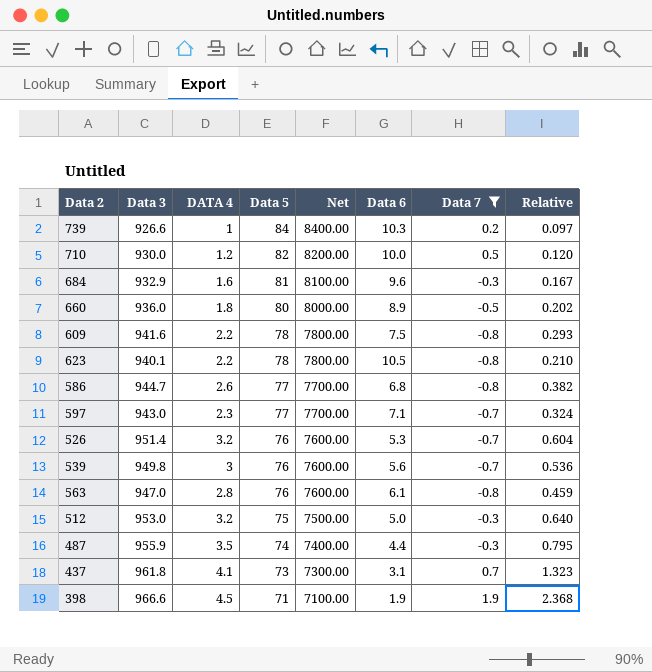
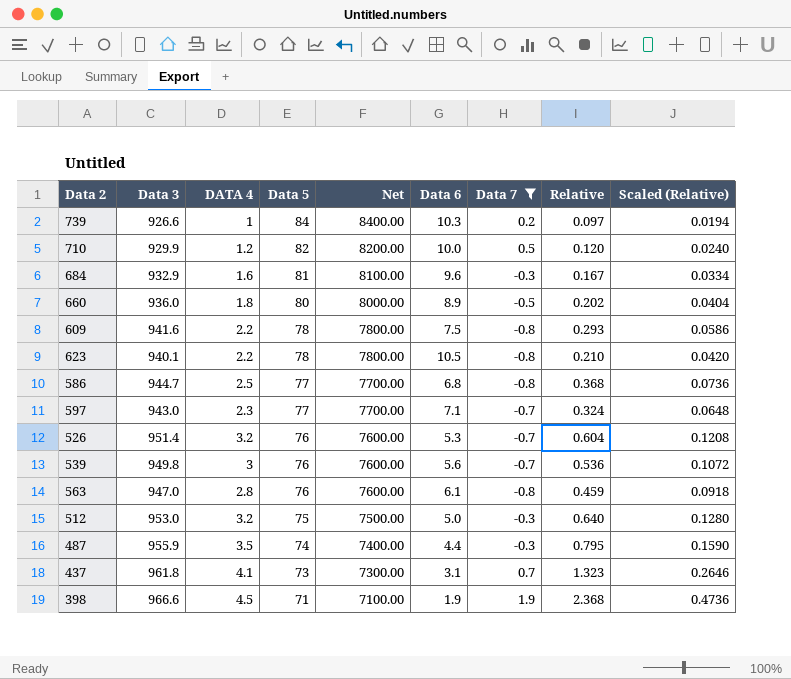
column Scaled (Relative) | formula: none -> [Relative] * 0.2
710 | Data 3: 930.0 -> 929.9
586 | DATA 4: 2.6 -> 2.5
586 | Relative: 0.382 -> 0.368

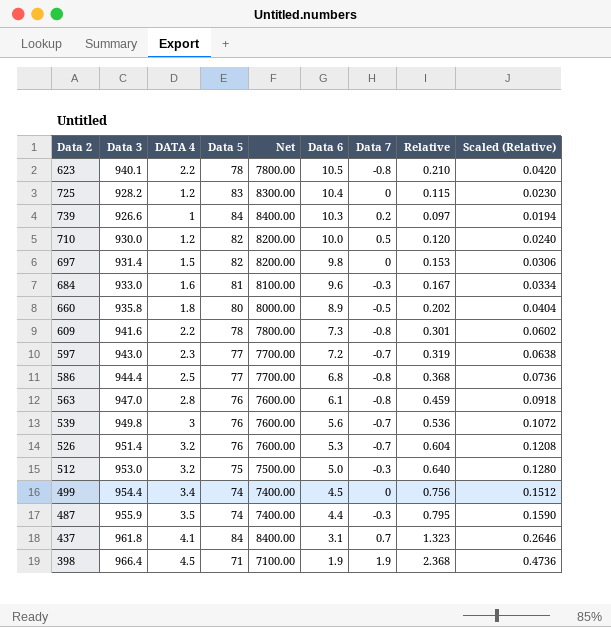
filter: Data 7 != 0 -> none
row order: Data 5 descending -> Data 6 descending
710 | Data 3: 929.9 -> 930.0
684 | Data 3: 932.9 -> 933.0
660 | Data 3: 936.0 -> 935.8
609 | Data 6: 7.5 -> 7.3
609 | Relative: 0.293 -> 0.301
609 | Scaled (Relative): 0.0586 -> 0.0602
597 | Data 6: 7.1 -> 7.2
597 | Relative: 0.324 -> 0.319
597 | Scaled (Relative): 0.0648 -> 0.0638
586 | Data 3: 944.7 -> 944.4
437 | Data 5: 73 -> 84
437 | Net: 7300.00 -> 8400.00
398 | Data 3: 966.6 -> 966.4

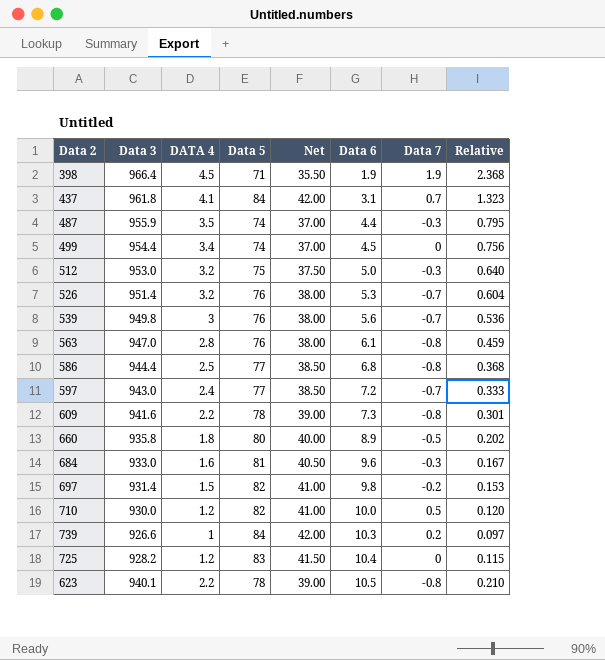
row order: Data 6 descending -> Data 6 ascending
column Scaled (Relative) | formula: [Relative] * 0.2 -> none
column Net | formula: [Data 5] * 100 -> [Data 5] * 0.5
597 | DATA 4: 2.3 -> 2.4
597 | Relative: 0.319 -> 0.333
697 | Data 7: 0 -> -0.2

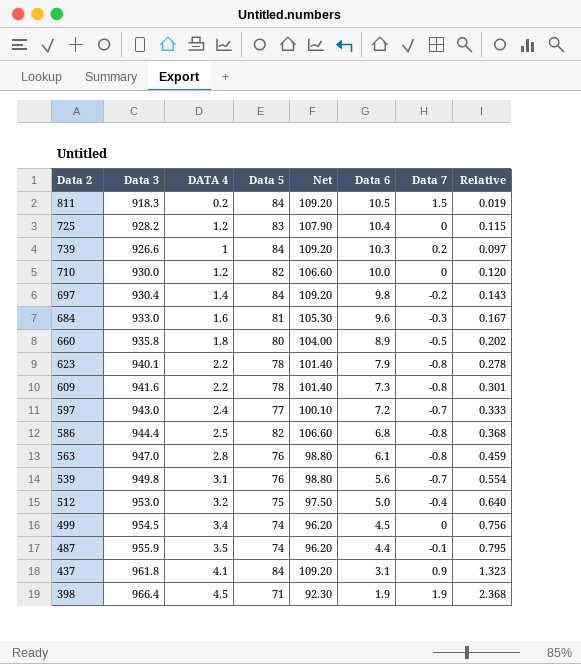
row order: Data 6 ascending -> Data 6 descending
column Net | formula: [Data 5] * 0.5 -> [Data 5] * 1.3
row 526: 951.4 | 3.2 | 76 | 38.00 | 5.3 | -0.7 | 0.604 -> none
row 811: none -> 918.3 | 0.2 | 84 | 109.20 | 10.5 | 1.5 | 0.019
710 | Data 7: 0.5 -> 0
697 | Data 3: 931.4 -> 930.4
697 | DATA 4: 1.5 -> 1.4
697 | Data 5: 82 -> 84
697 | Relative: 0.153 -> 0.143
623 | Data 6: 10.5 -> 7.9
623 | Relative: 0.210 -> 0.278
586 | Data 5: 77 -> 82
539 | DATA 4: 3 -> 3.1
539 | Relative: 0.536 -> 0.554
512 | Data 7: -0.3 -> -0.4
499 | Data 3: 954.4 -> 954.5
487 | Data 7: -0.3 -> -0.1
437 | Data 7: 0.7 -> 0.9

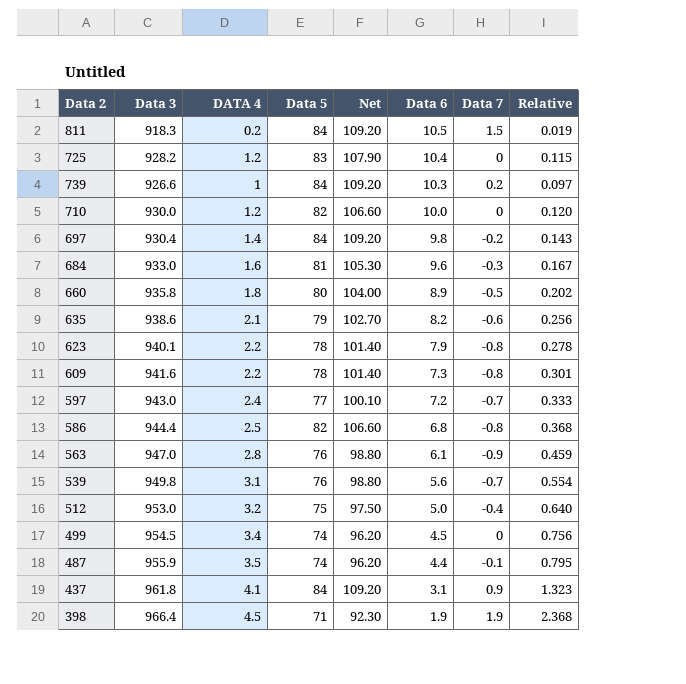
row 635: none -> 938.6 | 2.1 | 79 | 102.70 | 8.2 | -0.6 | 0.256
563 | Data 7: -0.8 -> -0.9

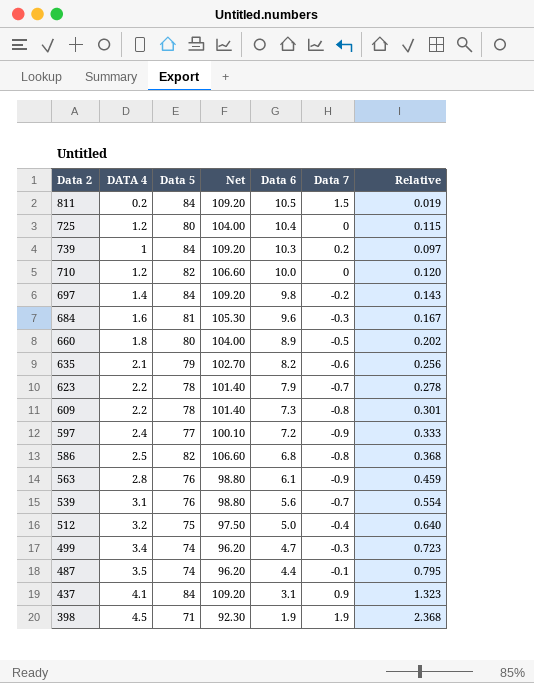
column Data 3 | position: 2 -> none
725 | Data 5: 83 -> 80
725 | Net: 107.90 -> 104.00
623 | Data 7: -0.8 -> -0.7
597 | Data 7: -0.7 -> -0.9
499 | Data 6: 4.5 -> 4.7
499 | Data 7: 0 -> -0.3
499 | Relative: 0.756 -> 0.723

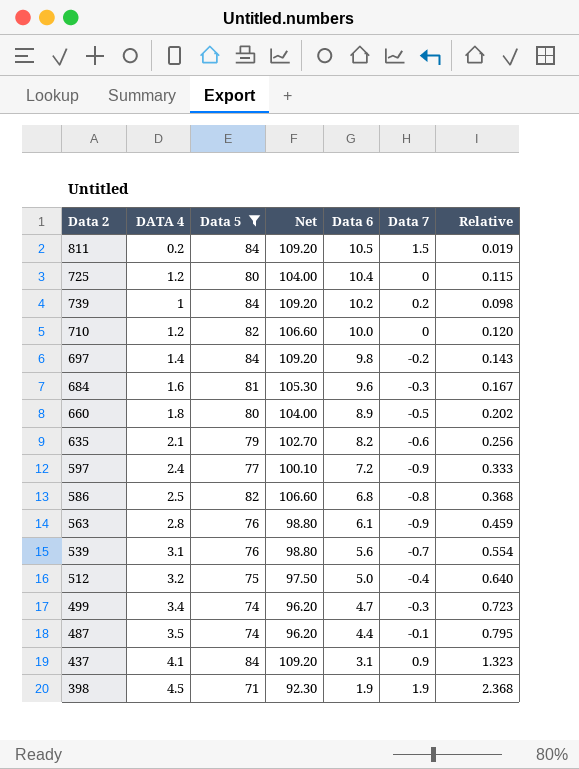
filter: none -> Data 5 != 78
739 | Data 6: 10.3 -> 10.2
739 | Relative: 0.097 -> 0.098

